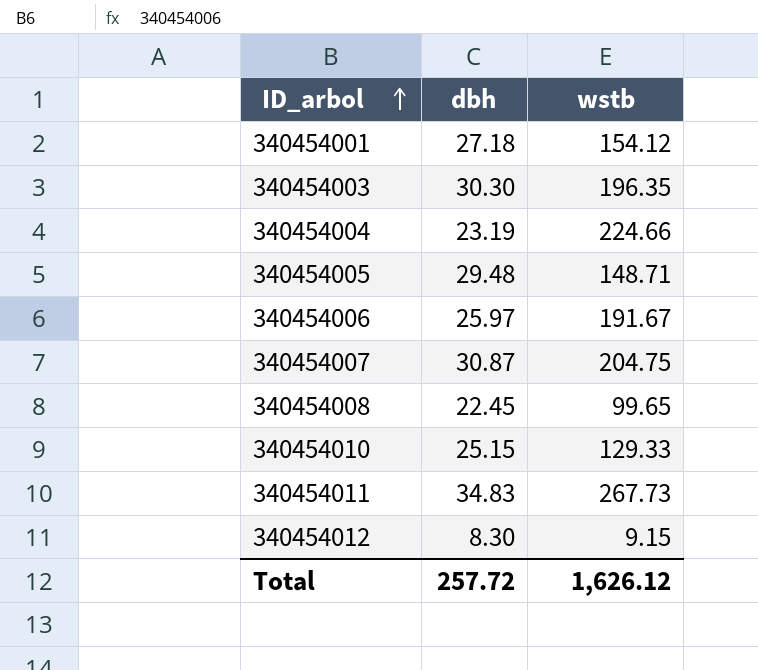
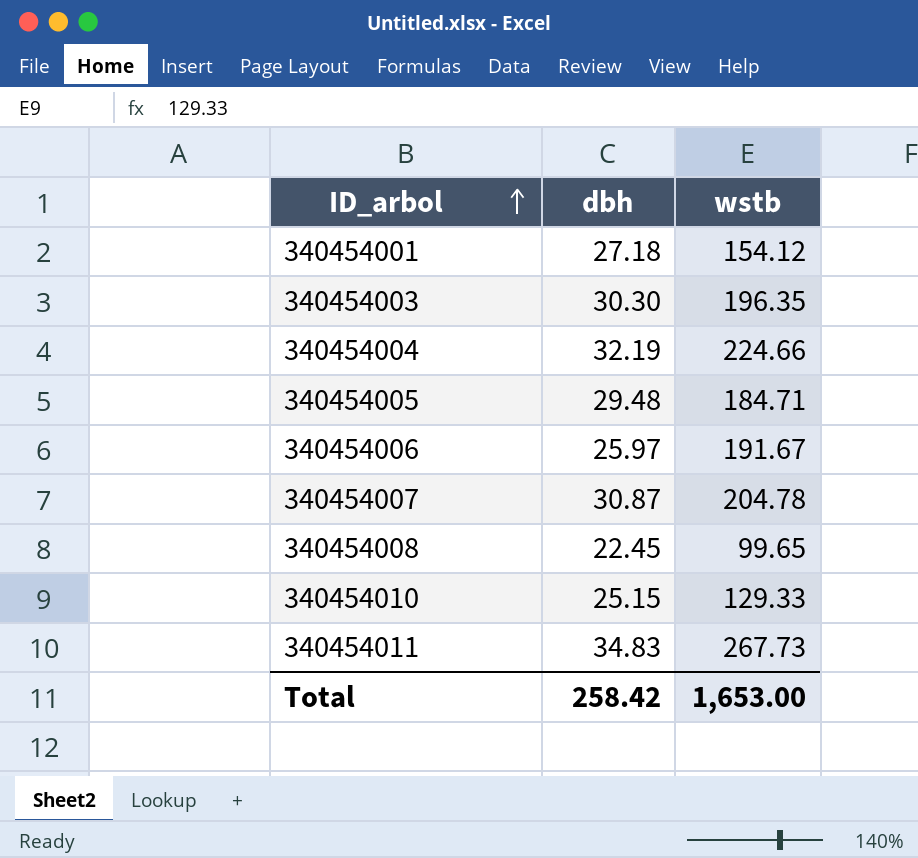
row 340454012: 8.30 | 9.15 -> none
340454004 | dbh: 23.19 -> 32.19
340454005 | wstb: 148.71 -> 184.71
340454007 | wstb: 204.75 -> 204.78
Total | dbh: 257.72 -> 258.42
Total | wstb: 1,626.12 -> 1,653.00

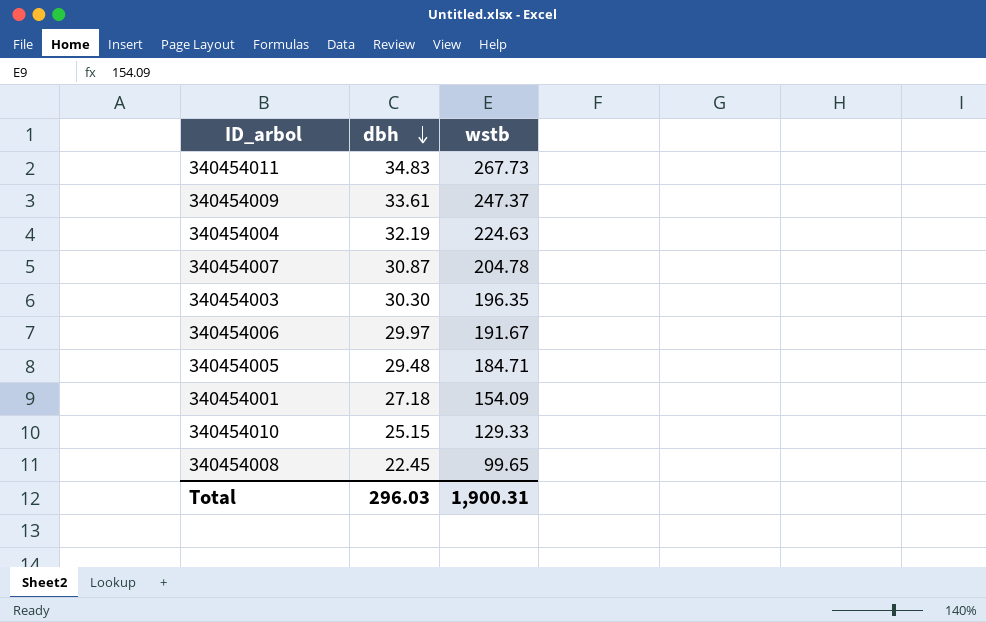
row order: ID_arbol ascending -> dbh descending
row 340454009: none -> 33.61 | 247.37
340454004 | wstb: 224.66 -> 224.63
340454006 | dbh: 25.97 -> 29.97
340454001 | wstb: 154.12 -> 154.09
Total | dbh: 258.42 -> 296.03
Total | wstb: 1,653.00 -> 1,900.31

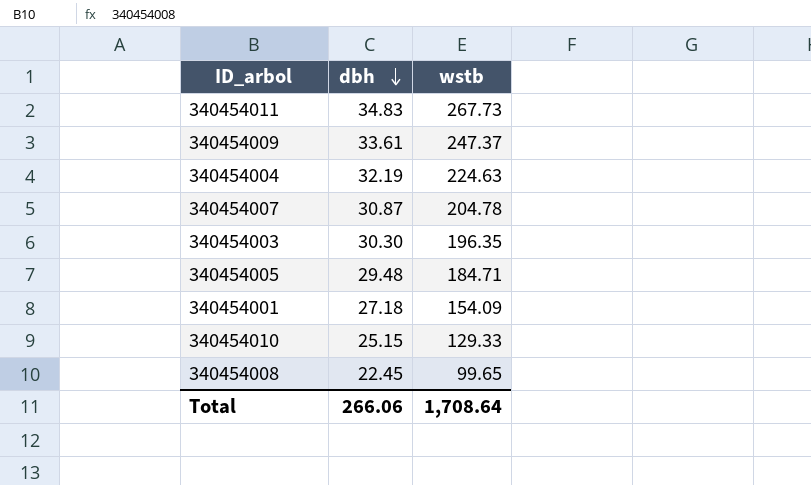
row 340454006: 29.97 | 191.67 -> none
Total | dbh: 296.03 -> 266.06
Total | wstb: 1,900.31 -> 1,708.64

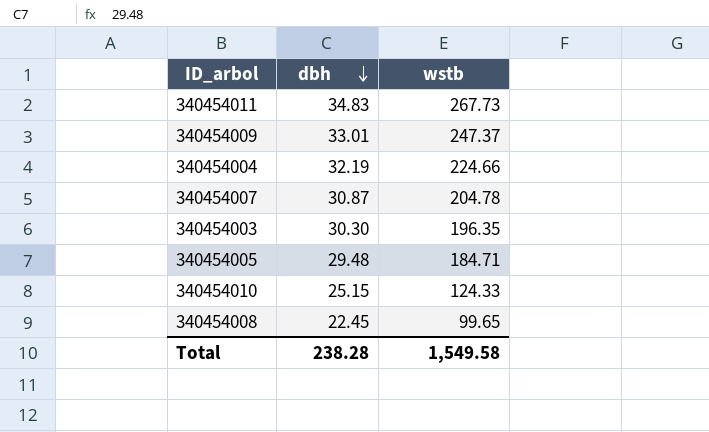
row 340454001: 27.18 | 154.09 -> none
340454009 | dbh: 33.61 -> 33.01
340454004 | wstb: 224.63 -> 224.66
340454010 | wstb: 129.33 -> 124.33
Total | dbh: 266.06 -> 238.28
Total | wstb: 1,708.64 -> 1,549.58

